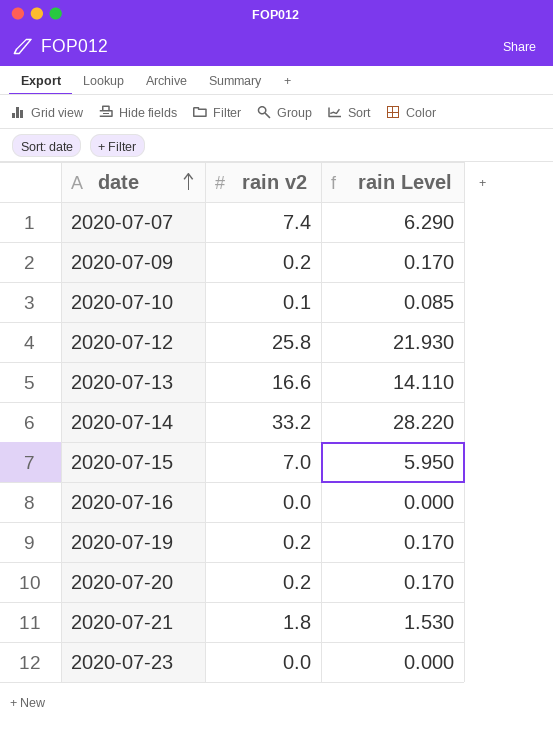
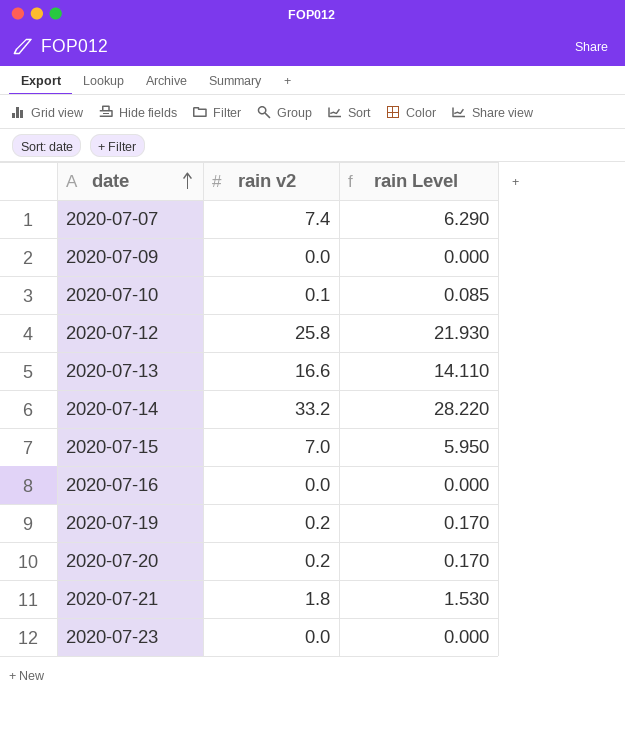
2020-07-09 | rain v2: 0.2 -> 0.0
2020-07-09 | rain Level: 0.170 -> 0.000

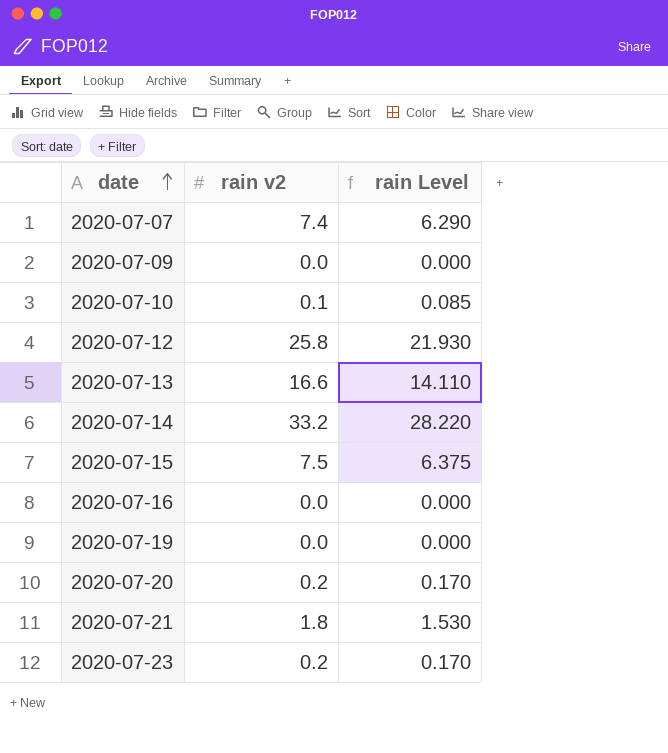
2020-07-15 | rain v2: 7.0 -> 7.5
2020-07-15 | rain Level: 5.950 -> 6.375
2020-07-19 | rain v2: 0.2 -> 0.0
2020-07-19 | rain Level: 0.170 -> 0.000
2020-07-23 | rain v2: 0.0 -> 0.2
2020-07-23 | rain Level: 0.000 -> 0.170

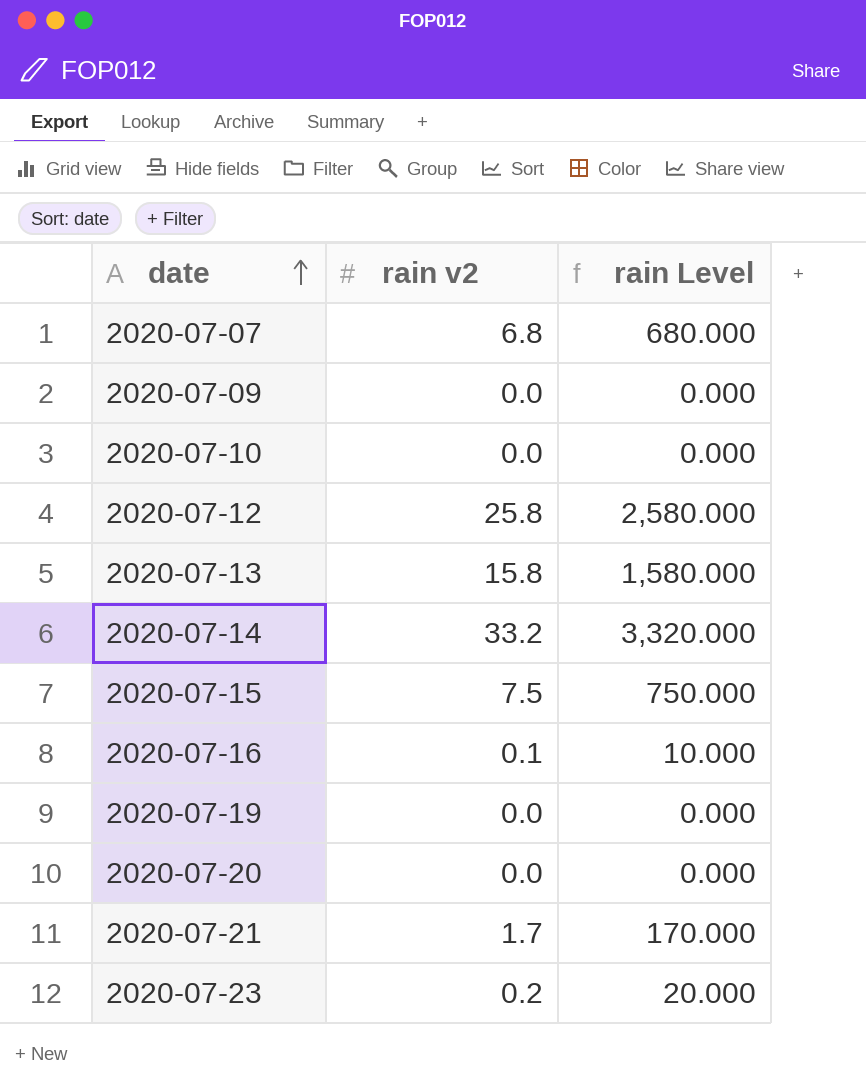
column rain Level | formula: [rain v2] * 0.85 -> [rain v2] * 100
2020-07-07 | rain v2: 7.4 -> 6.8
2020-07-10 | rain v2: 0.1 -> 0.0
2020-07-13 | rain v2: 16.6 -> 15.8
2020-07-16 | rain v2: 0.0 -> 0.1
2020-07-20 | rain v2: 0.2 -> 0.0
2020-07-21 | rain v2: 1.8 -> 1.7

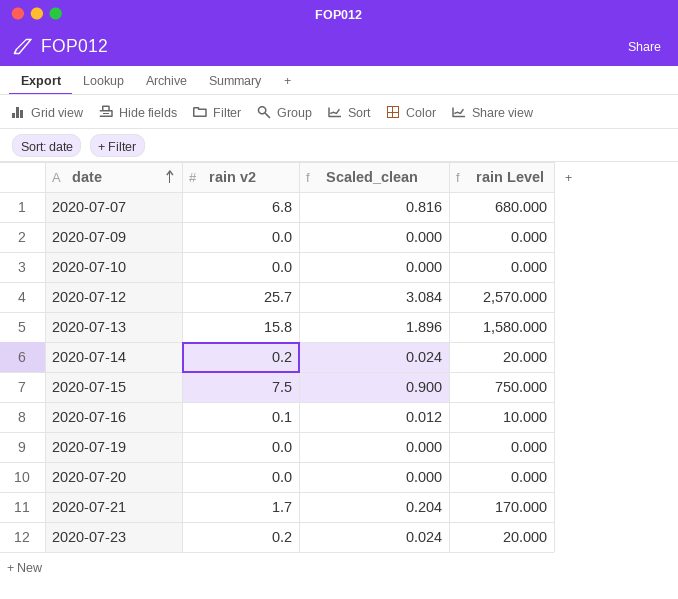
column Scaled_clean | formula: none -> [rain v2] * 0.12
2020-07-12 | rain v2: 25.8 -> 25.7
2020-07-12 | rain Level: 2,580.000 -> 2,570.000
2020-07-14 | rain v2: 33.2 -> 0.2
2020-07-14 | rain Level: 3,320.000 -> 20.000

